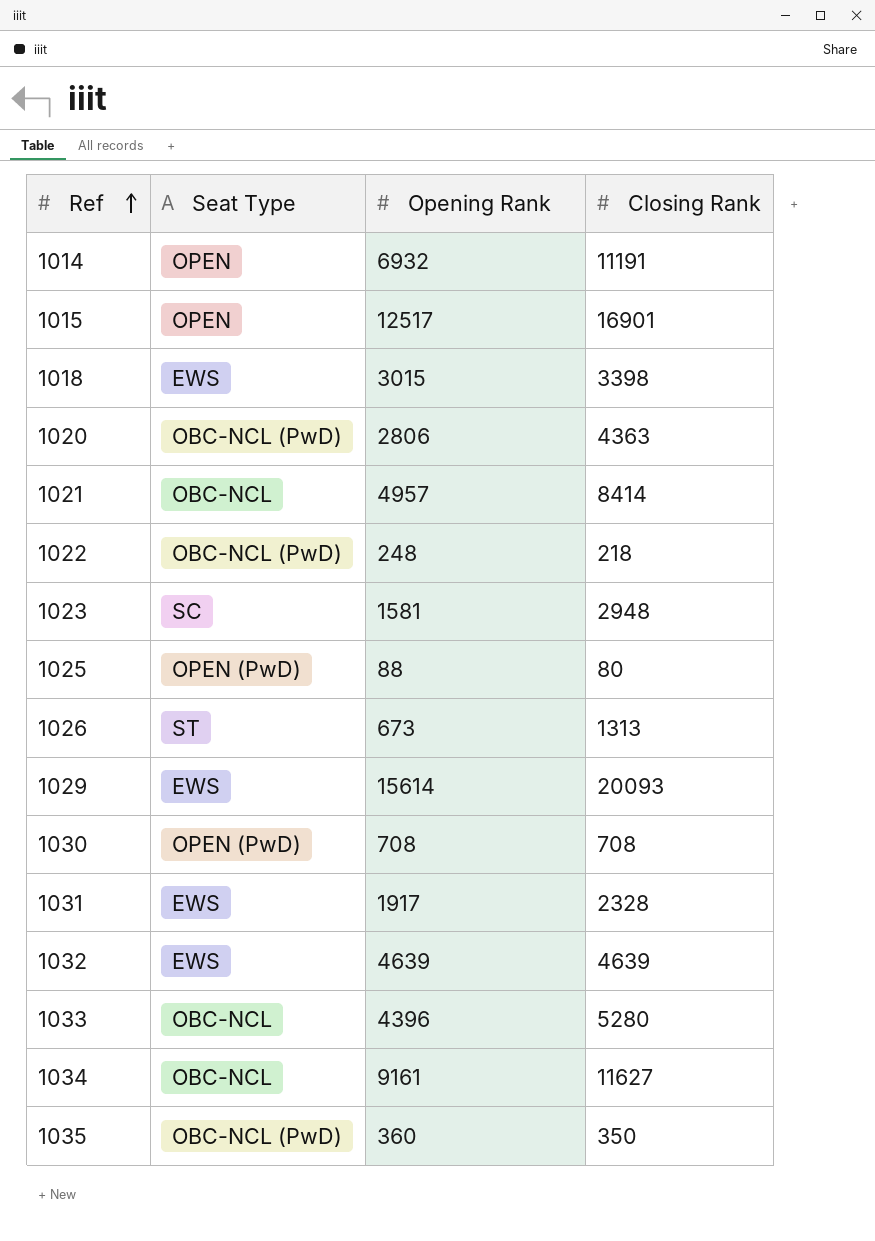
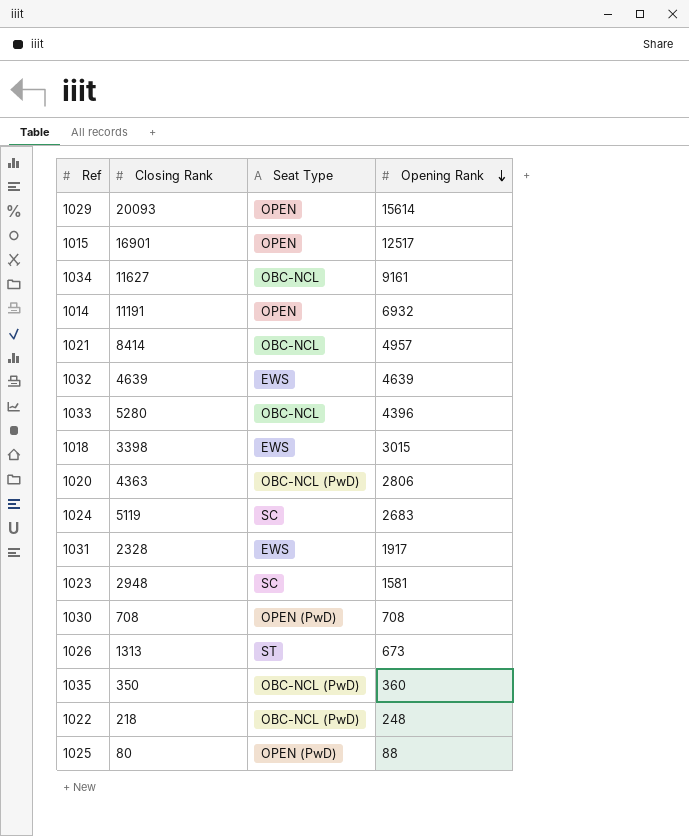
row order: Ref ascending -> Opening Rank descending
column Closing Rank | position: 4 -> 2
1029 | Seat Type: EWS -> OPEN
row 1024: none -> 5119 | SC | 2683

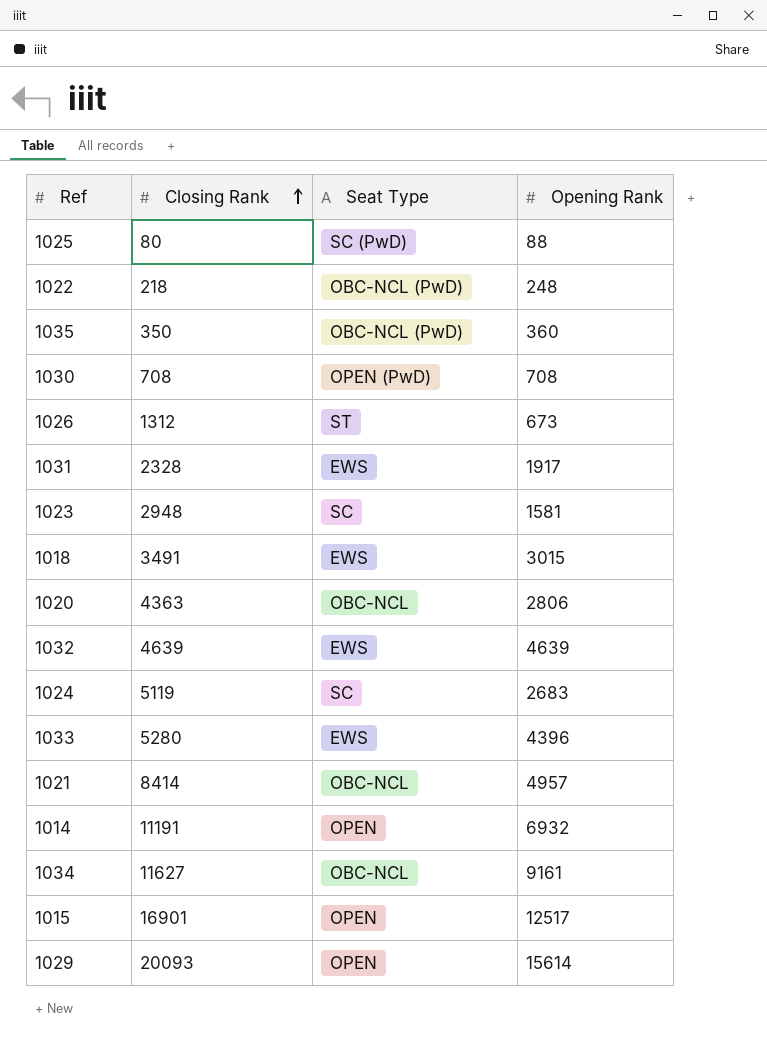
row order: Opening Rank descending -> Closing Rank ascending
1025 | Seat Type: OPEN (PwD) -> SC (PwD)
1026 | Closing Rank: 1313 -> 1312
1018 | Closing Rank: 3398 -> 3491
1020 | Seat Type: OBC-NCL (PwD) -> OBC-NCL
1033 | Seat Type: OBC-NCL -> EWS

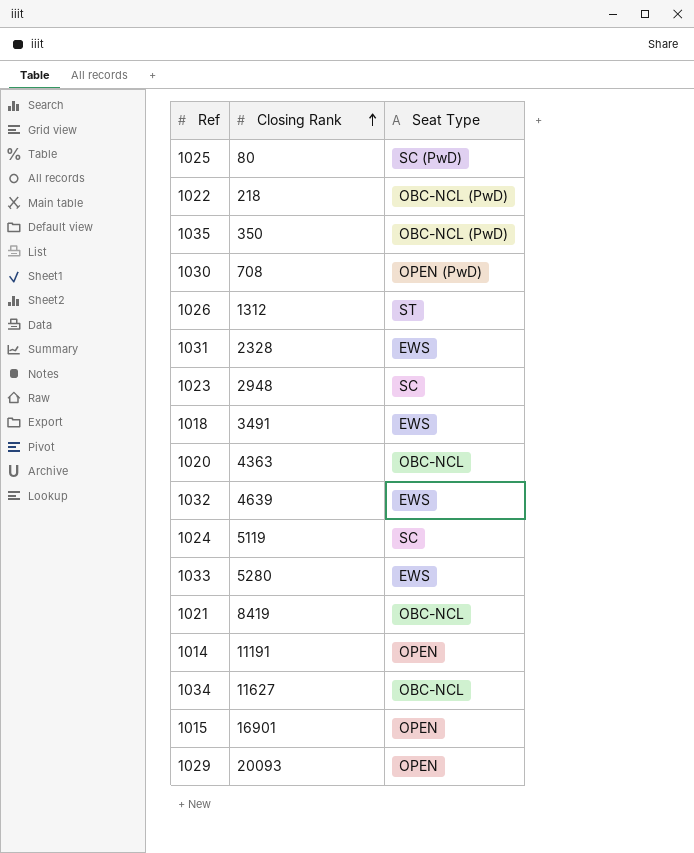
column Opening Rank | position: 4 -> none
1021 | Closing Rank: 8414 -> 8419

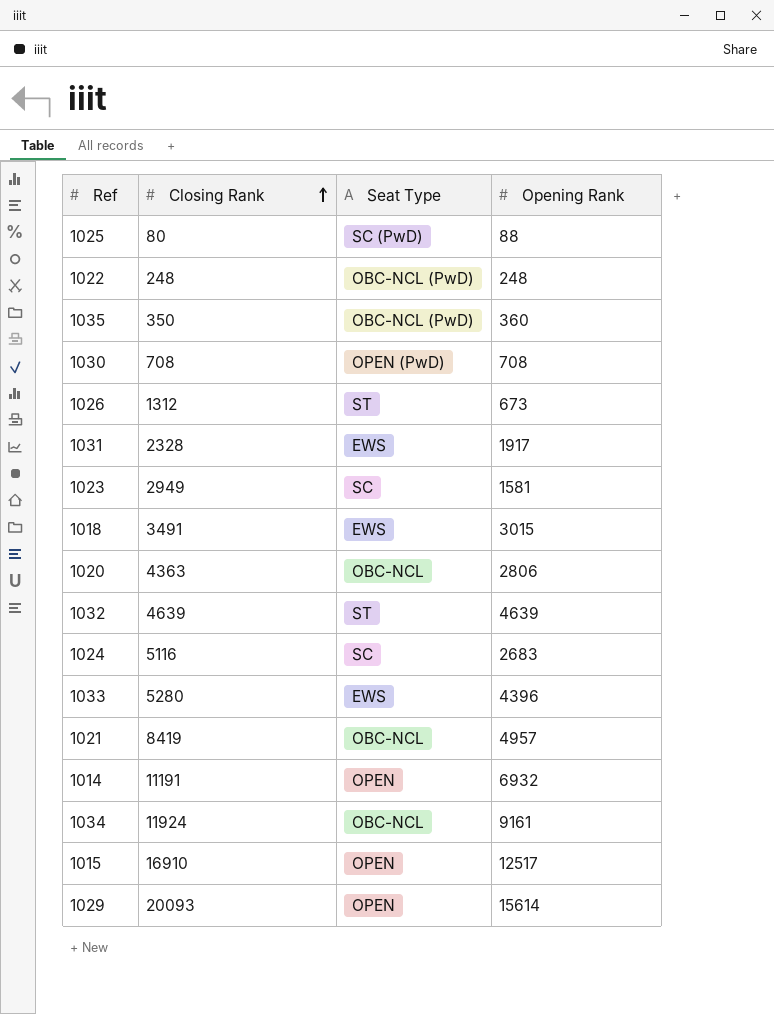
column Opening Rank | position: none -> 4
1022 | Closing Rank: 218 -> 248
1023 | Closing Rank: 2948 -> 2949
1032 | Seat Type: EWS -> ST
1024 | Closing Rank: 5119 -> 5116
1034 | Closing Rank: 11627 -> 11924
1015 | Closing Rank: 16901 -> 16910

